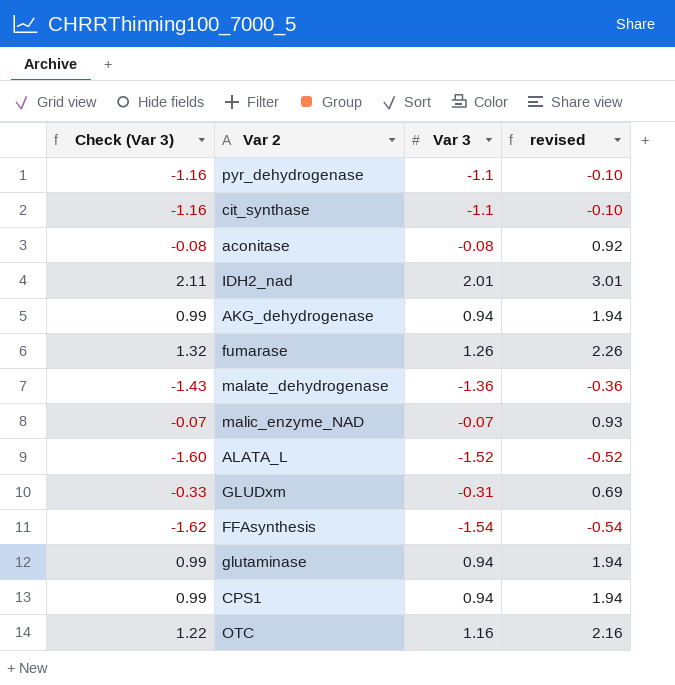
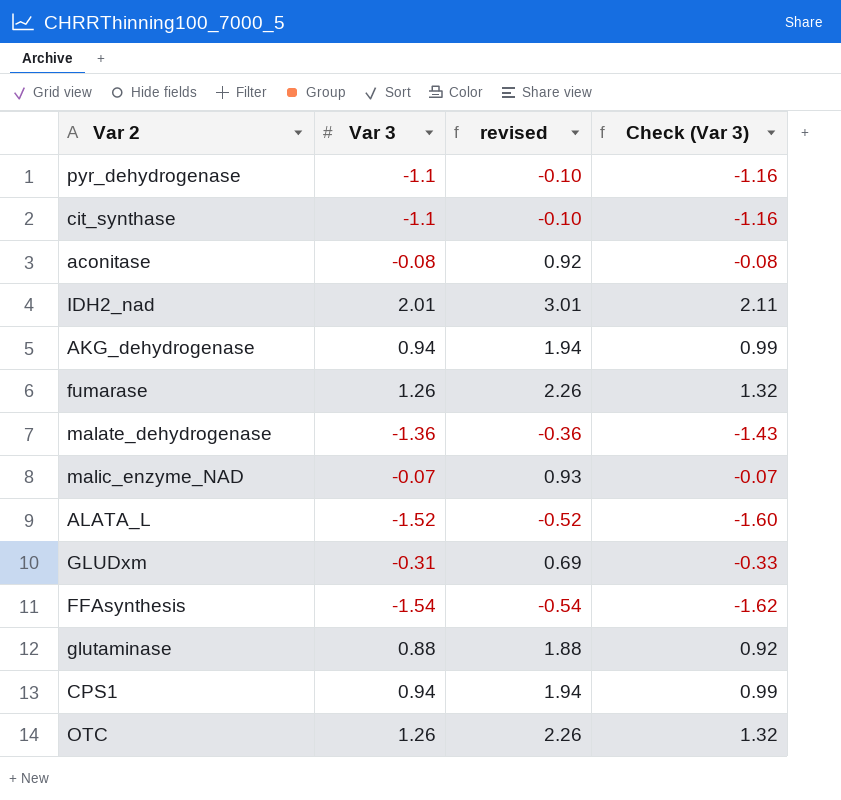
column Check (Var 3) | position: 1 -> 4
glutaminase | Var 3: 0.94 -> 0.88
glutaminase | revised: 1.94 -> 1.88
glutaminase | Check (Var 3): 0.99 -> 0.92
OTC | Var 3: 1.16 -> 1.26
OTC | revised: 2.16 -> 2.26
OTC | Check (Var 3): 1.22 -> 1.32

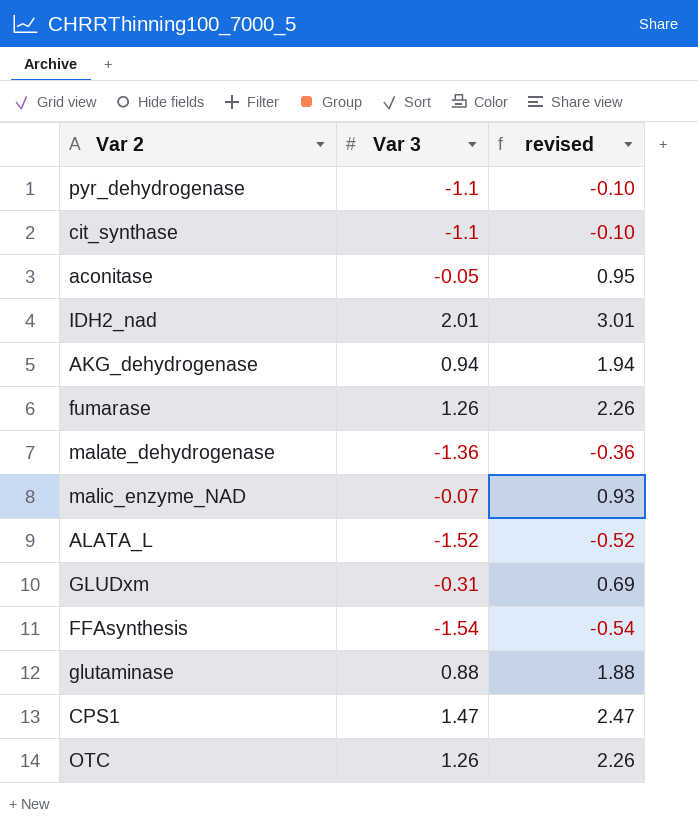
column Check (Var 3) | formula: [Var 3] * 1.05 -> none
aconitase | Var 3: -0.08 -> -0.05
aconitase | revised: 0.92 -> 0.95
CPS1 | Var 3: 0.94 -> 1.47
CPS1 | revised: 1.94 -> 2.47

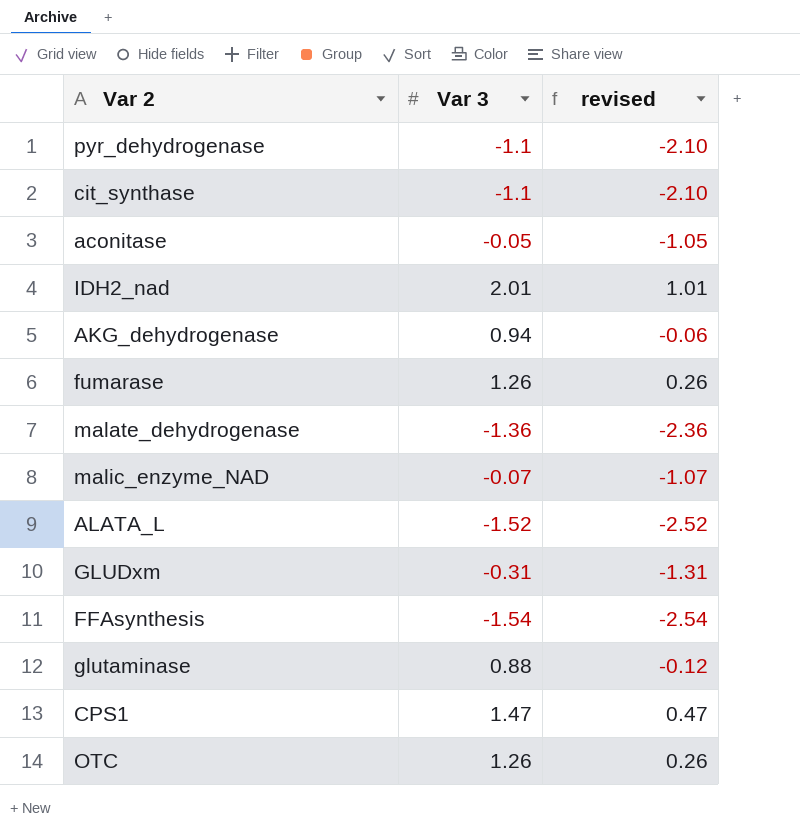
column revised | formula: [Var 3] + 1 -> [Var 3] - 1

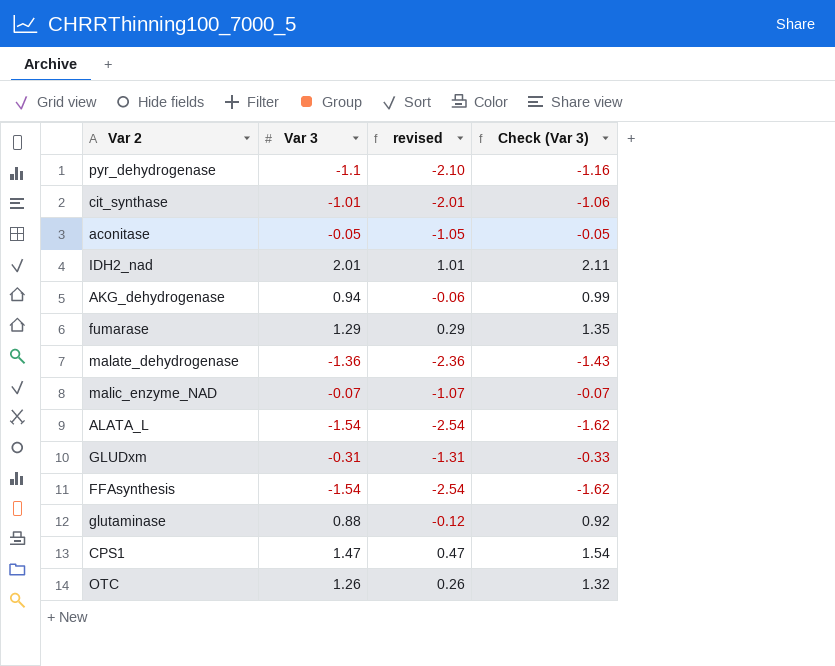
column Check (Var 3) | formula: none -> [Var 3] * 1.05
cit_synthase | Var 3: -1.1 -> -1.01
cit_synthase | revised: -2.10 -> -2.01
fumarase | Var 3: 1.26 -> 1.29
fumarase | revised: 0.26 -> 0.29
ALATA_L | Var 3: -1.52 -> -1.54
ALATA_L | revised: -2.52 -> -2.54

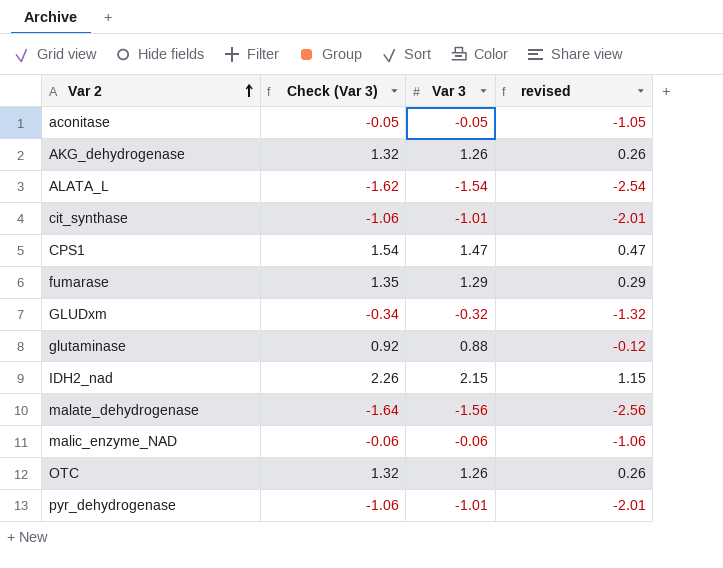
row order: none -> Var 2 ascending
column Check (Var 3) | position: 4 -> 2
row FFAsynthesis: -1.54 | -2.54 | -1.62 -> none
AKG_dehydrogenase | Check (Var 3): 0.99 -> 1.32
AKG_dehydrogenase | Var 3: 0.94 -> 1.26
AKG_dehydrogenase | revised: -0.06 -> 0.26
GLUDxm | Check (Var 3): -0.33 -> -0.34
GLUDxm | Var 3: -0.31 -> -0.32
GLUDxm | revised: -1.31 -> -1.32
IDH2_nad | Check (Var 3): 2.11 -> 2.26
IDH2_nad | Var 3: 2.01 -> 2.15
IDH2_nad | revised: 1.01 -> 1.15
malate_dehydrogenase | Check (Var 3): -1.43 -> -1.64
malate_dehydrogenase | Var 3: -1.36 -> -1.56
malate_dehydrogenase | revised: -2.36 -> -2.56
malic_enzyme_NAD | Check (Var 3): -0.07 -> -0.06
malic_enzyme_NAD | Var 3: -0.07 -> -0.06
malic_enzyme_NAD | revised: -1.07 -> -1.06
pyr_dehydrogenase | Check (Var 3): -1.16 -> -1.06
pyr_dehydrogenase | Var 3: -1.1 -> -1.01
pyr_dehydrogenase | revised: -2.10 -> -2.01

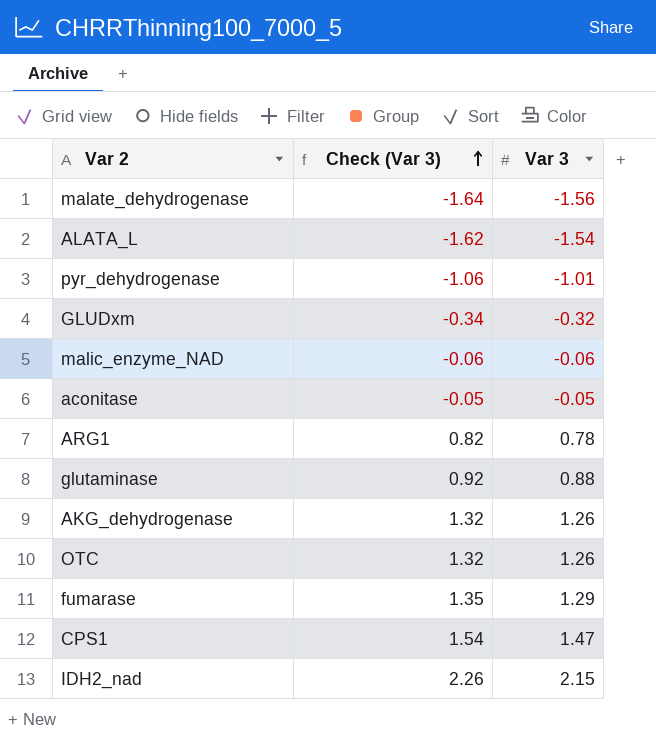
row order: Var 2 ascending -> Check (Var 3) ascending
column revised | formula: [Var 3] - 1 -> none
row cit_synthase: -1.06 | -1.01 | -2.01 -> none
row ARG1: none -> 0.82 | 0.78

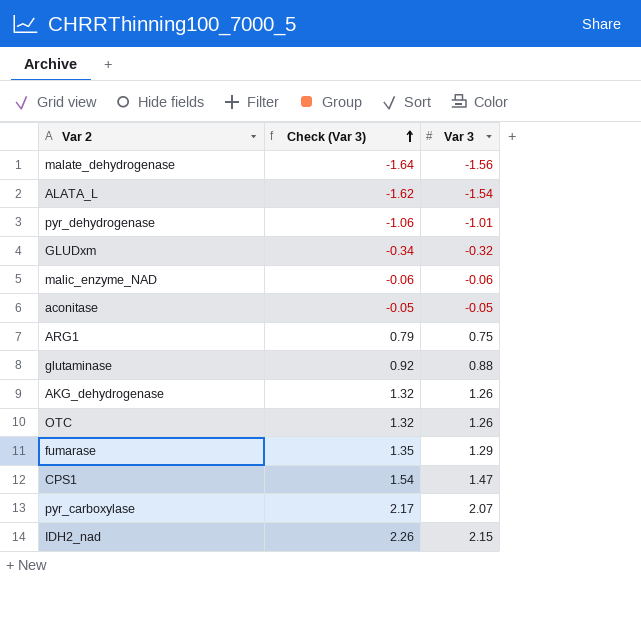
ARG1 | Check (Var 3): 0.82 -> 0.79
ARG1 | Var 3: 0.78 -> 0.75
row pyr_carboxylase: none -> 2.17 | 2.07

